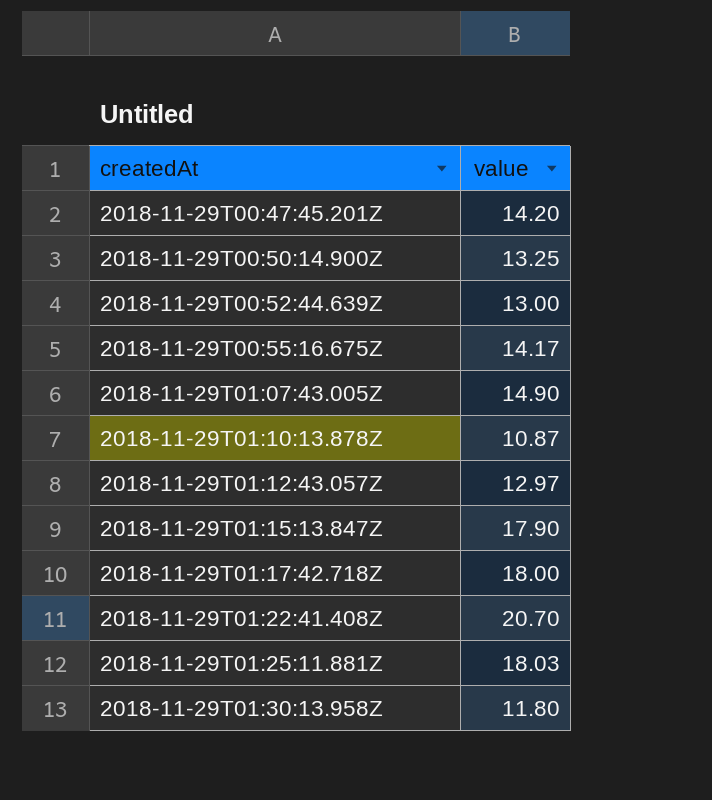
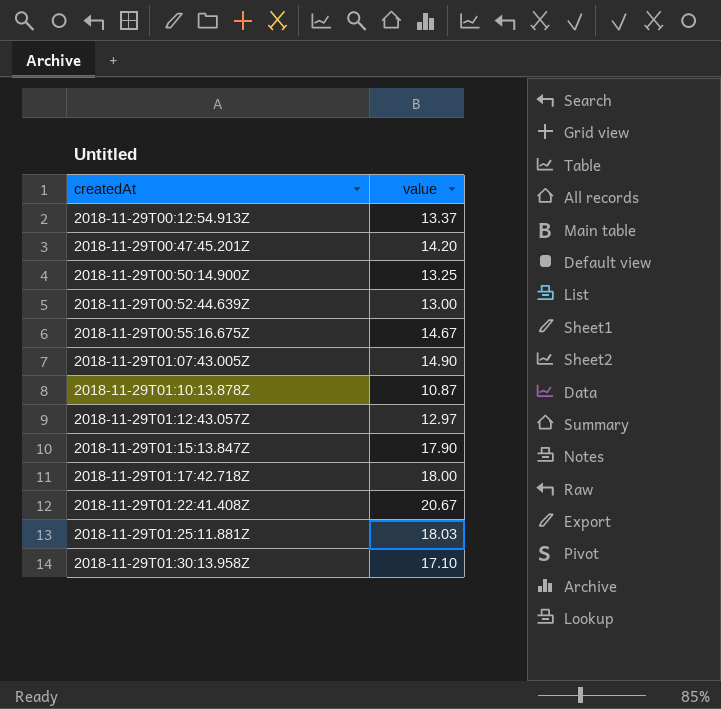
row 2018-11-29T00:12:54.913Z: none -> 13.37
2018-11-29T00:55:16.675Z | value: 14.17 -> 14.67
2018-11-29T01:22:41.408Z | value: 20.70 -> 20.67
2018-11-29T01:30:13.958Z | value: 11.80 -> 17.10

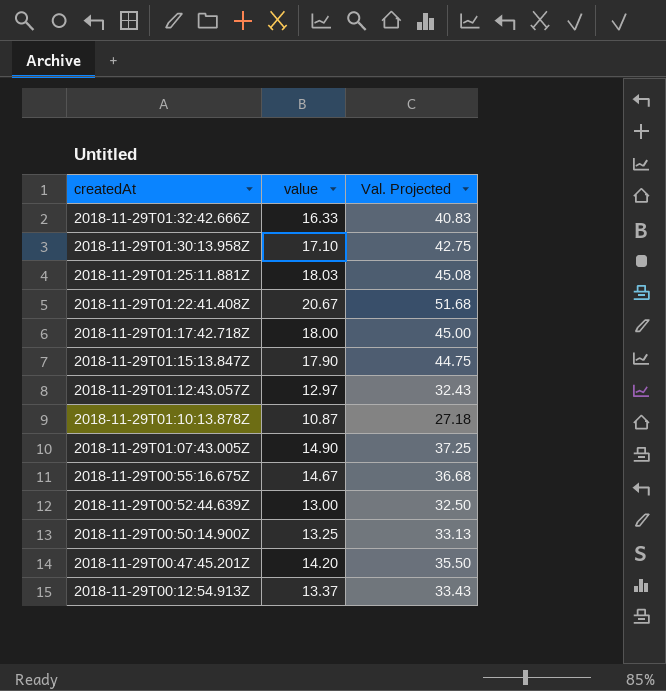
row order: createdAt ascending -> createdAt descending
column Val. Projected | formula: none -> [value] * 2.5
row 2018-11-29T01:32:42.666Z: none -> 16.33 | 40.83

